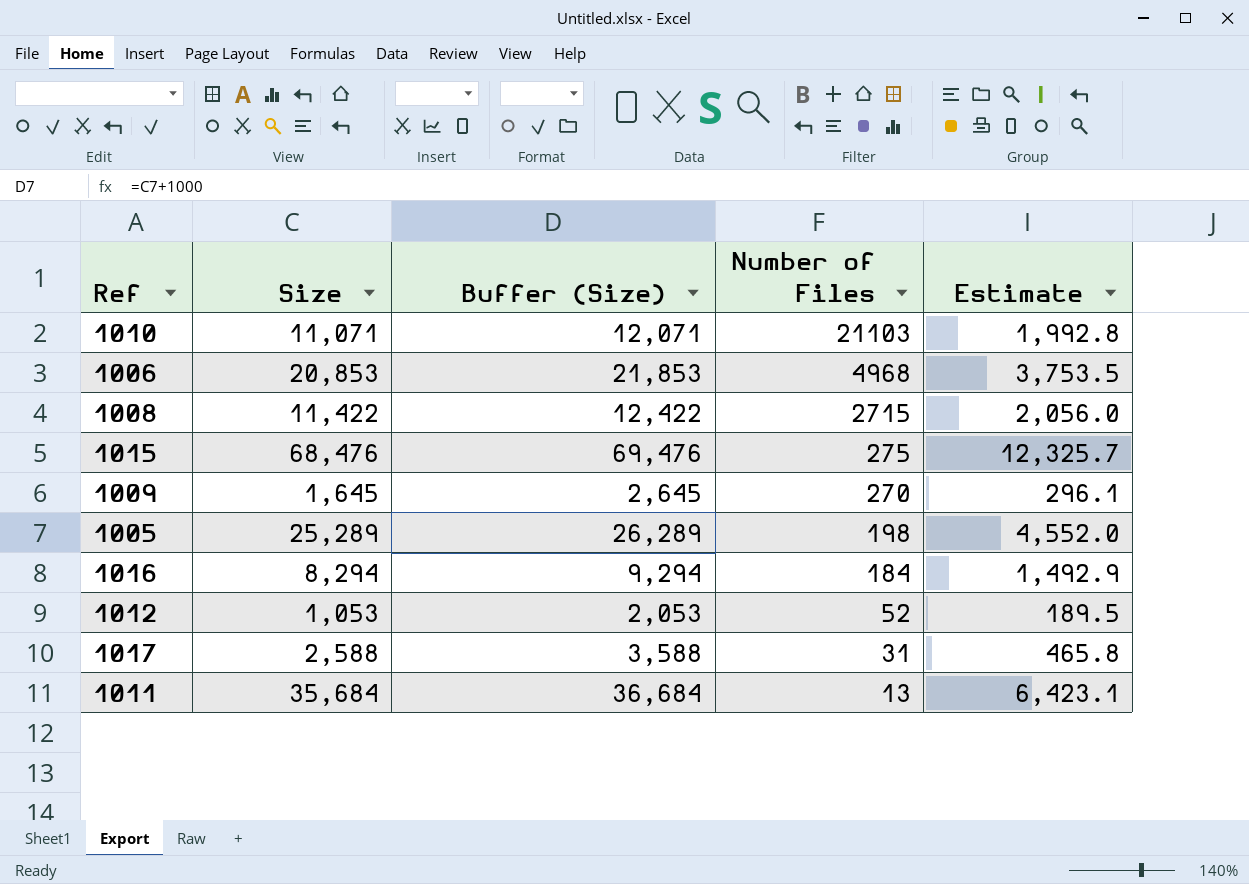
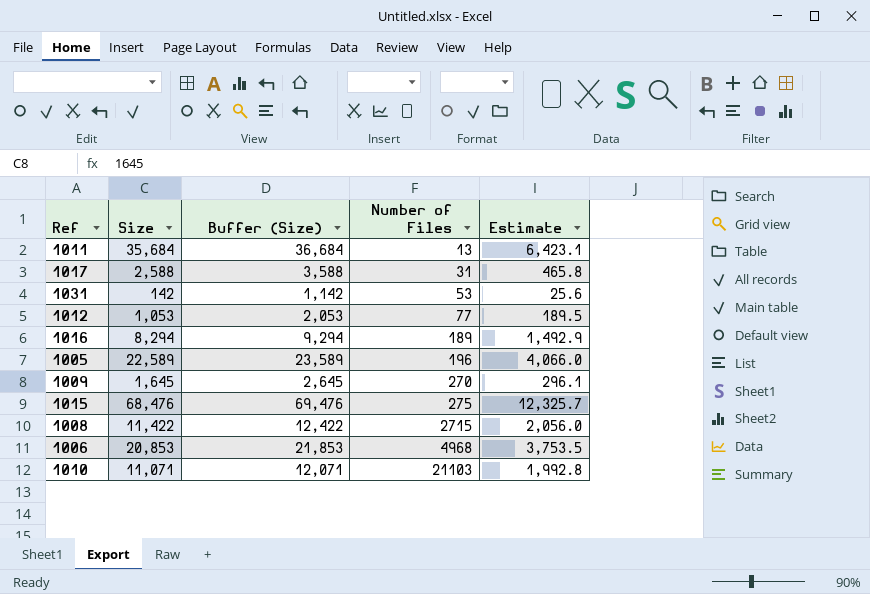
row order: Number of Files descending -> Number of Files ascending
row 1031: none -> 142 | 1,142 | 53 | 25.6
1012 | Number of Files: 52 -> 77
1016 | Number of Files: 184 -> 189
1005 | Size: 25,289 -> 22,589
1005 | Buffer (Size): 26,289 -> 23,589
1005 | Number of Files: 198 -> 196
1005 | Estimate: 4,552.0 -> 4,066.0

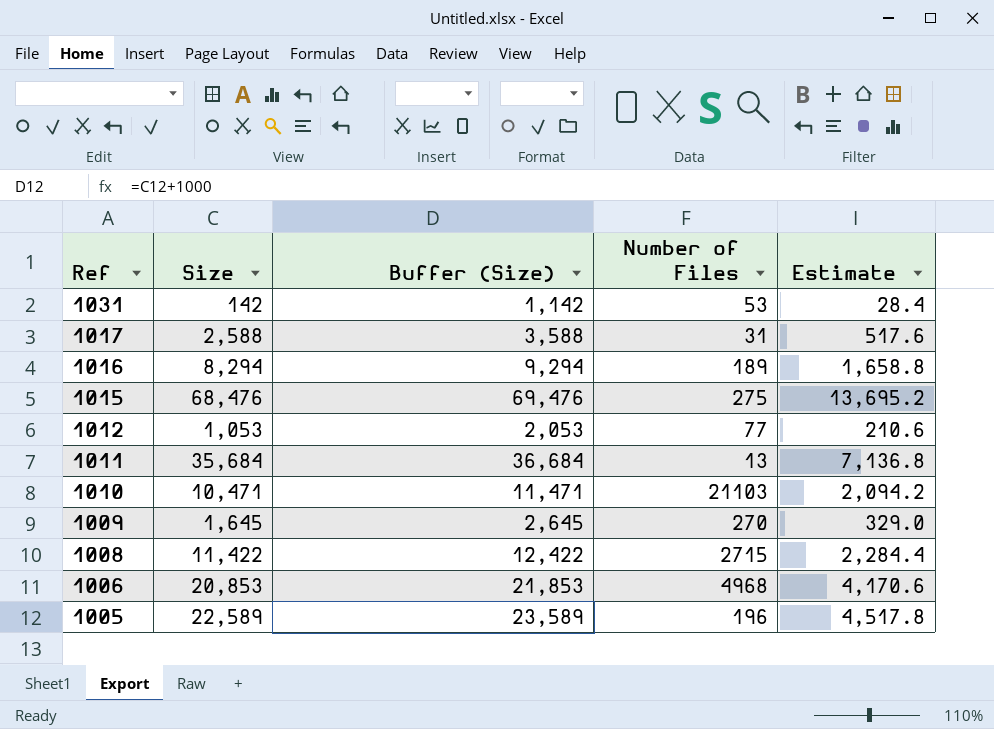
row order: Number of Files ascending -> Ref descending
column Estimate | formula: [Size] * 0.18 -> [Size] * 0.2
1010 | Size: 11,071 -> 10,471
1010 | Buffer (Size): 12,071 -> 11,471

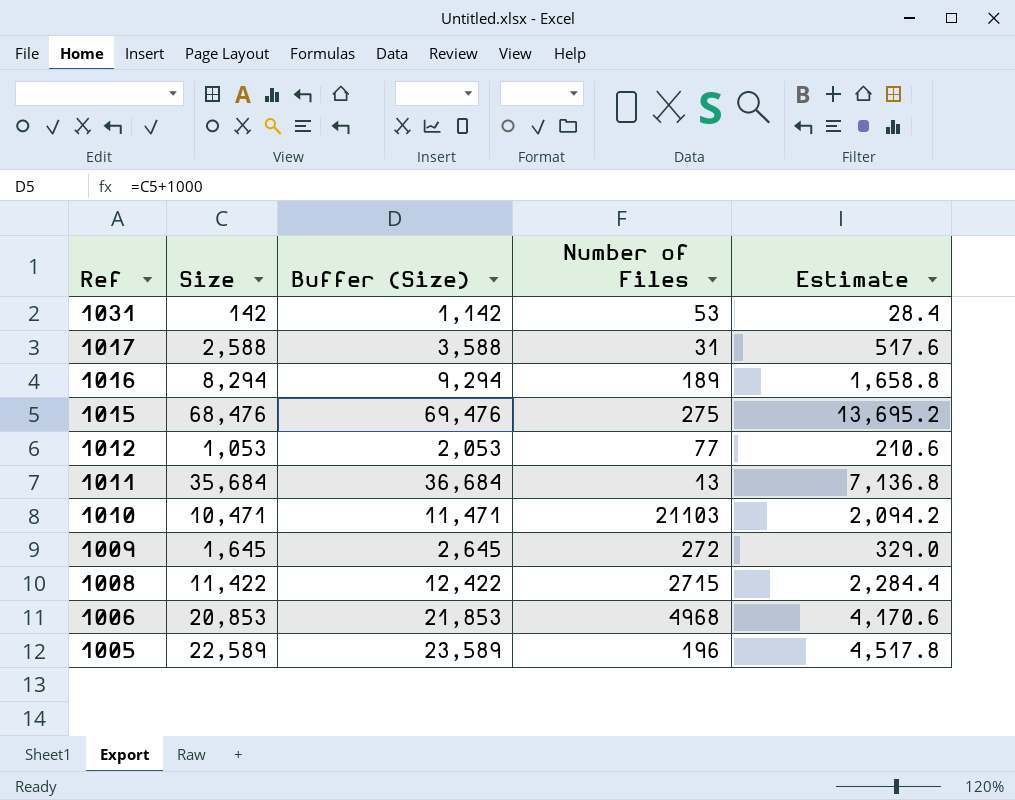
1009 | Number of Files: 270 -> 272

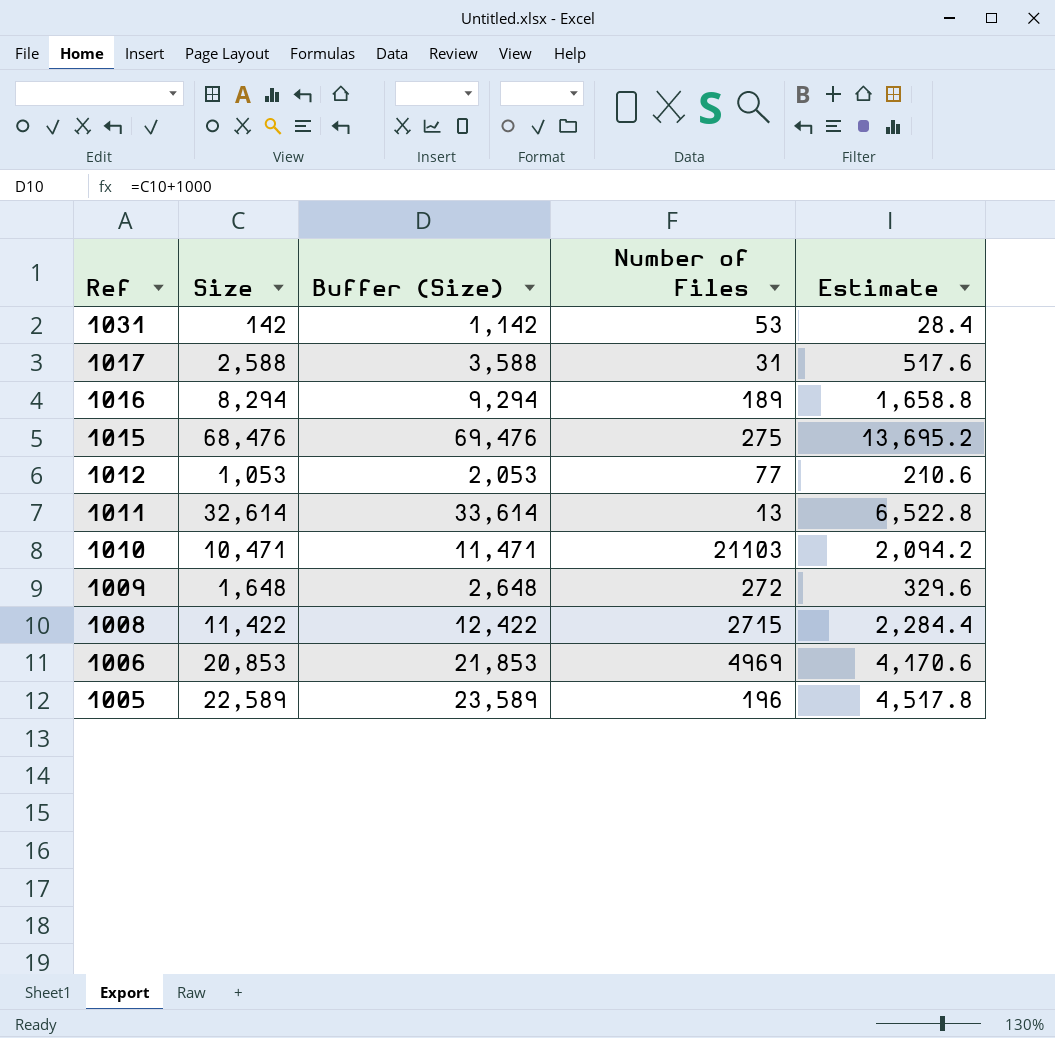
1011 | Size: 35,684 -> 32,614
1011 | Buffer (Size): 36,684 -> 33,614
1011 | Estimate: 7,136.8 -> 6,522.8
1009 | Size: 1,645 -> 1,648
1009 | Buffer (Size): 2,645 -> 2,648
1009 | Estimate: 329.0 -> 329.6
1006 | Number of Files: 4968 -> 4969

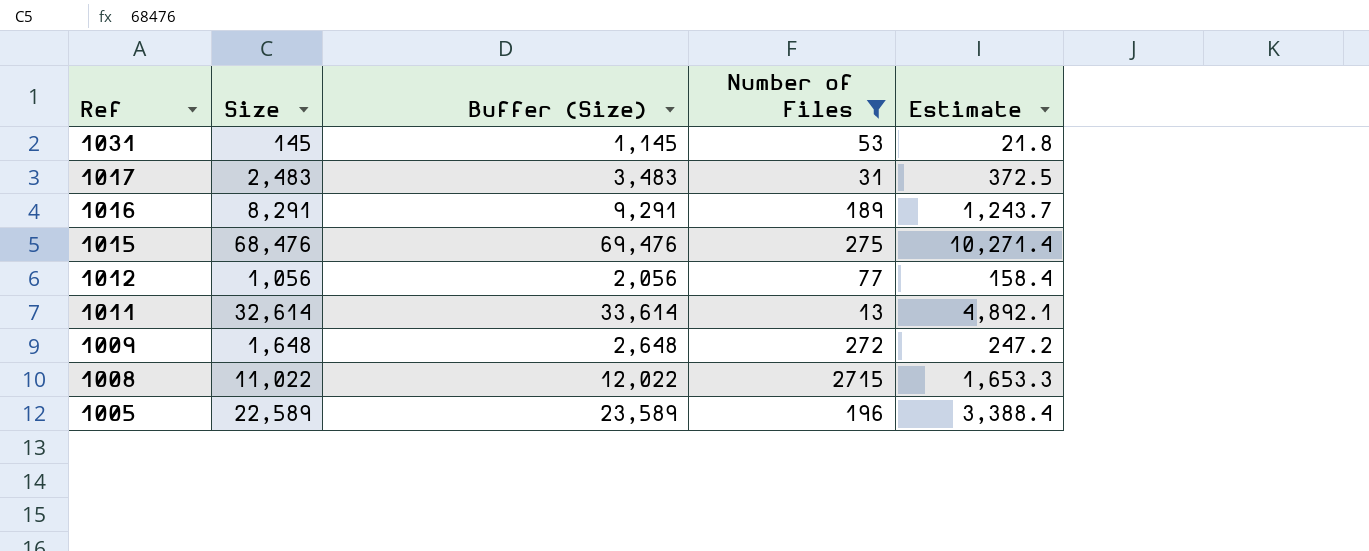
filter: none -> Number of Files <= 2715
column Estimate | formula: [Size] * 0.2 -> [Size] * 0.15
1031 | Size: 142 -> 145
1031 | Buffer (Size): 1,142 -> 1,145
1017 | Size: 2,588 -> 2,483
1017 | Buffer (Size): 3,588 -> 3,483
1016 | Size: 8,294 -> 8,291
1016 | Buffer (Size): 9,294 -> 9,291
1012 | Size: 1,053 -> 1,056
1012 | Buffer (Size): 2,053 -> 2,056
1008 | Size: 11,422 -> 11,022
1008 | Buffer (Size): 12,422 -> 12,022

